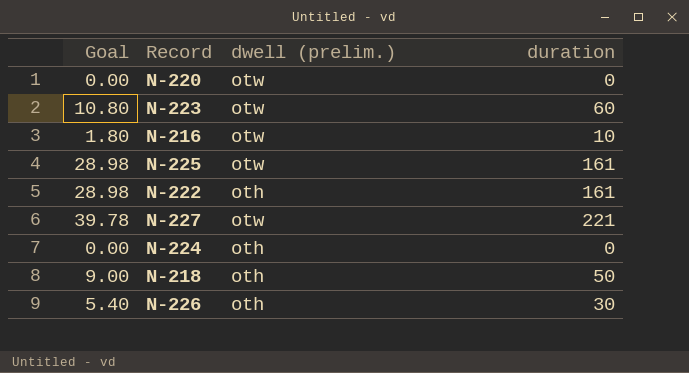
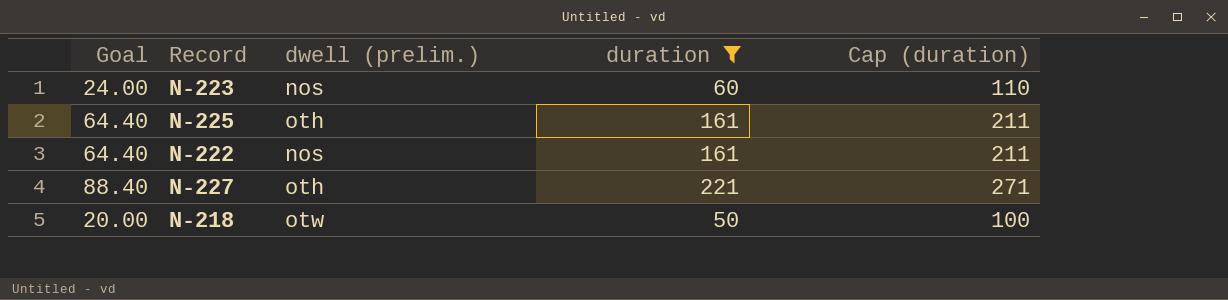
filter: none -> duration >= 50
column Goal | formula: [duration] * 0.18 -> [duration] * 0.4
column Cap (duration) | formula: none -> [duration] + 50
N-223 | dwell (prelim.): otw -> nos
N-225 | dwell (prelim.): otw -> oth
N-222 | dwell (prelim.): oth -> nos
N-227 | dwell (prelim.): otw -> oth
N-218 | dwell (prelim.): oth -> otw

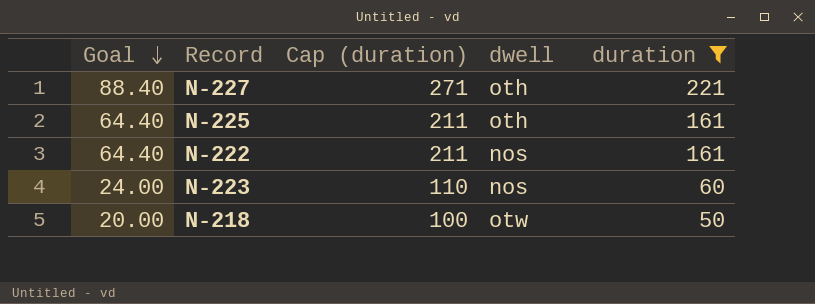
row order: none -> Goal descending
column Cap (duration) | position: 5 -> 3
column name: dwell (prelim.) -> dwell

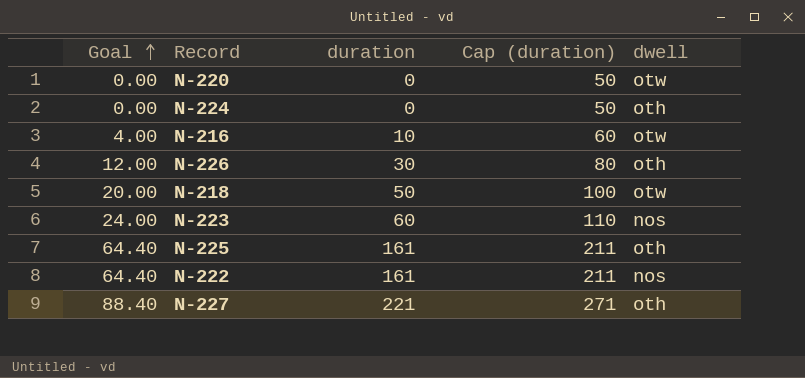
filter: duration >= 50 -> none
row order: Goal descending -> Goal ascending
column duration | position: 5 -> 3

